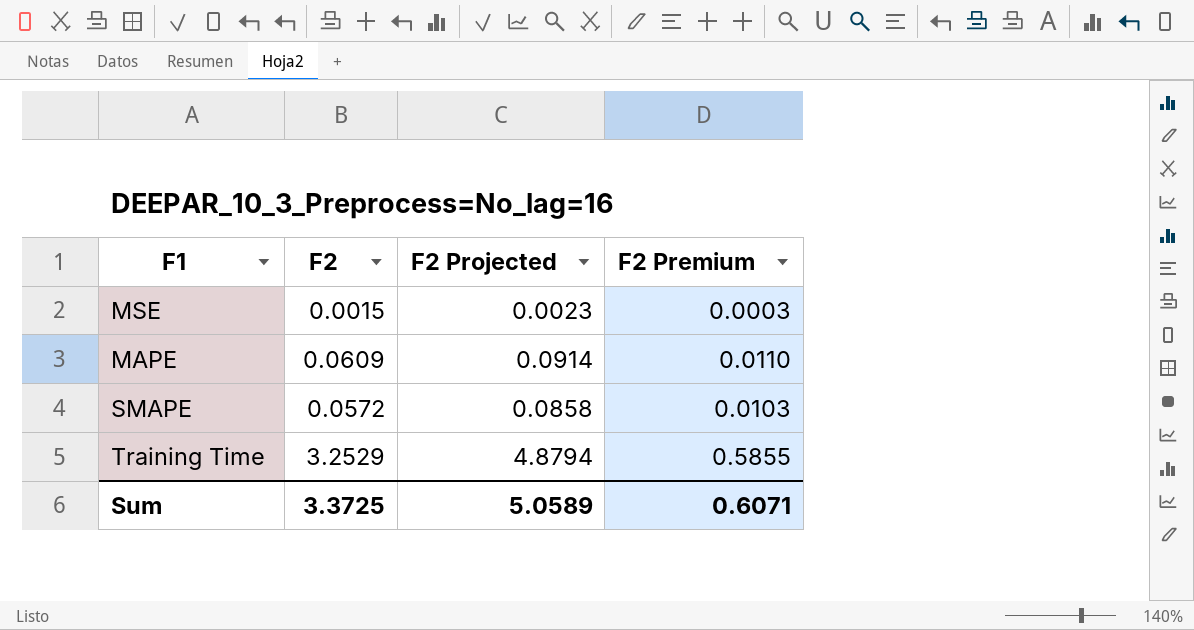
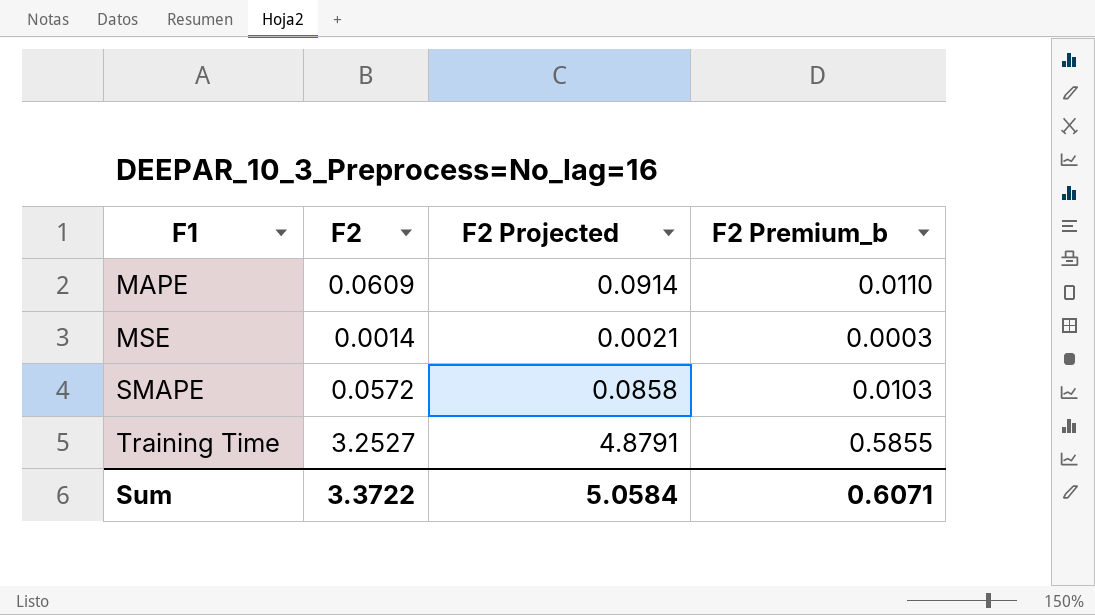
row order: none -> F1 ascending
column name: F2 Premium -> F2 Premium_b
MSE | F2: 0.0015 -> 0.0014
MSE | F2 Projected: 0.0023 -> 0.0021
Training Time | F2: 3.2529 -> 3.2527
Training Time | F2 Projected: 4.8794 -> 4.8791
Sum | F2: 3.3725 -> 3.3722
Sum | F2 Projected: 5.0589 -> 5.0584

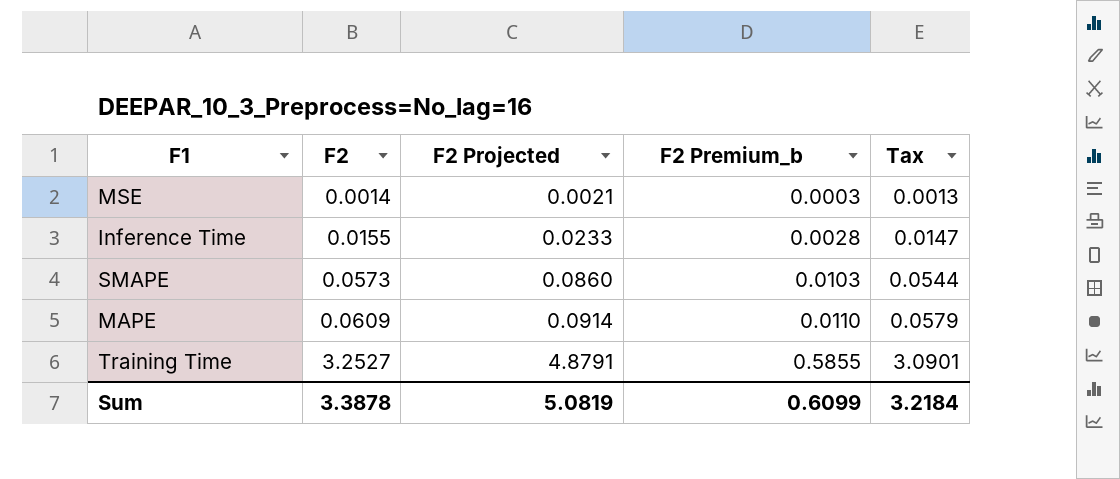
row order: F1 ascending -> F2 ascending
column Tax | formula: none -> [F2] * 0.95
row Inference Time: none -> 0.0155 | 0.0233 | 0.0028 | 0.0147
SMAPE | F2: 0.0572 -> 0.0573
SMAPE | F2 Projected: 0.0858 -> 0.0860
Sum | F2: 3.3722 -> 3.3878
Sum | F2 Projected: 5.0584 -> 5.0819
Sum | F2 Premium_b: 0.6071 -> 0.6099

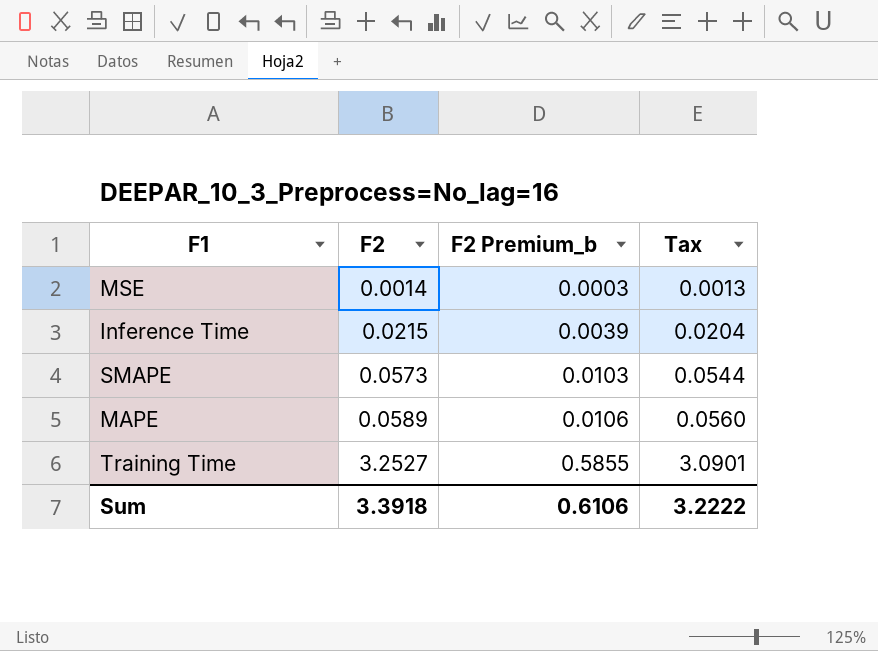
column F2 Projected | formula: [F2] * 1.5 -> none
Inference Time | F2: 0.0155 -> 0.0215
Inference Time | F2 Premium_b: 0.0028 -> 0.0039
Inference Time | Tax: 0.0147 -> 0.0204
MAPE | F2: 0.0609 -> 0.0589
MAPE | F2 Premium_b: 0.0110 -> 0.0106
MAPE | Tax: 0.0579 -> 0.0560
Sum | F2: 3.3878 -> 3.3918
Sum | F2 Premium_b: 0.6099 -> 0.6106
Sum | Tax: 3.2184 -> 3.2222

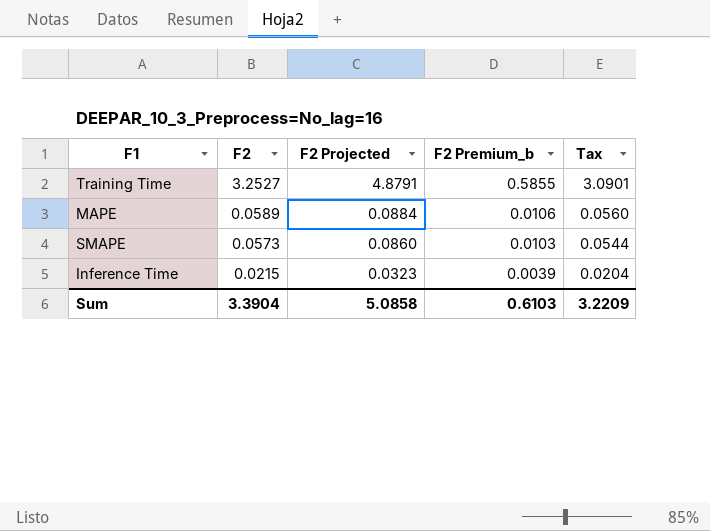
row order: F2 ascending -> F2 descending
column F2 Projected | formula: none -> [F2] * 1.5
row MSE: 0.0014 | 0.0003 | 0.0013 -> none
Sum | F2: 3.3918 -> 3.3904
Sum | F2 Premium_b: 0.6106 -> 0.6103
Sum | Tax: 3.2222 -> 3.2209

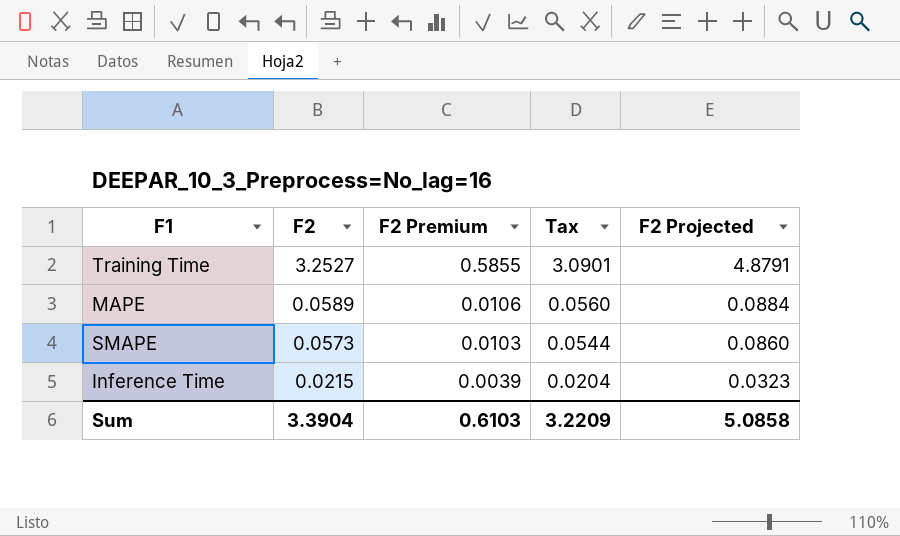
column name: F2 Premium_b -> F2 Premium
column F2 Projected | position: 3 -> 5

